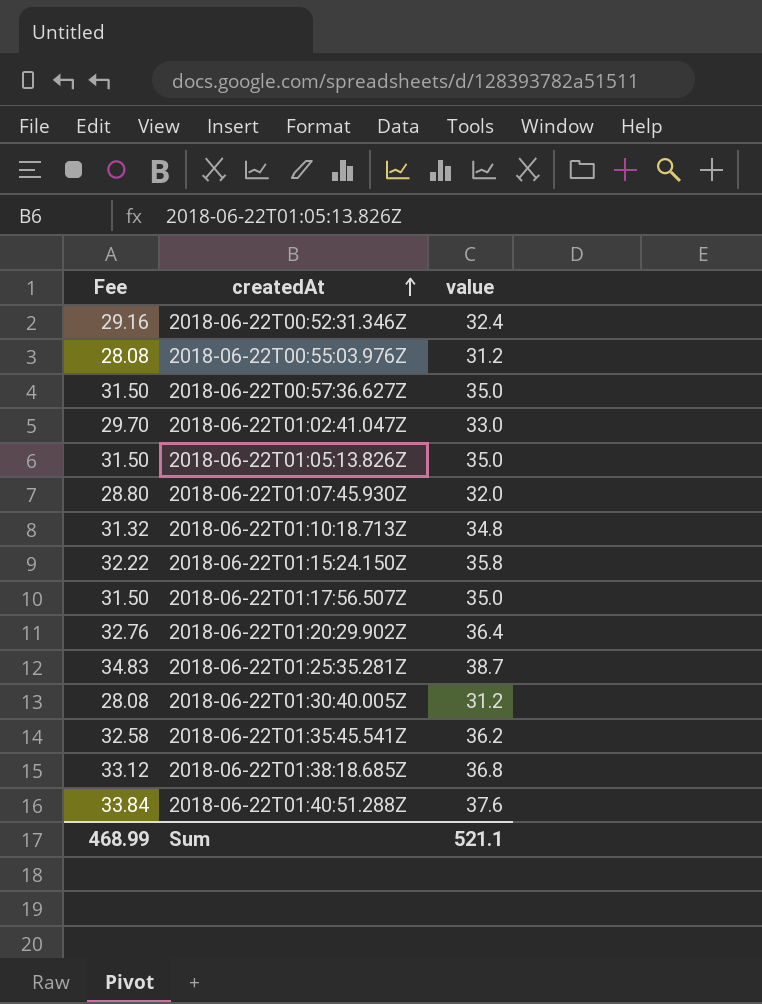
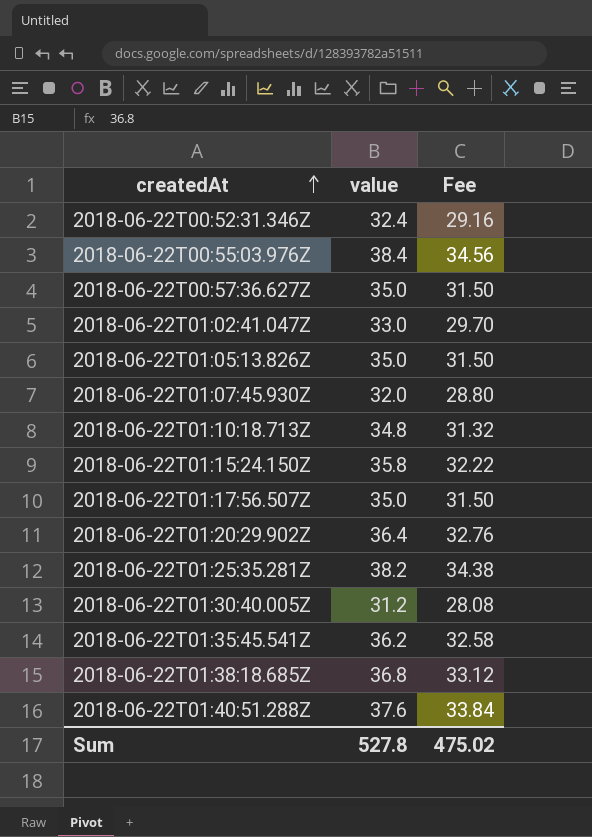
column Fee | position: 1 -> 3
2018-06-22T00:55:03.976Z | value: 31.2 -> 38.4
2018-06-22T00:55:03.976Z | Fee: 28.08 -> 34.56
2018-06-22T01:25:35.281Z | value: 38.7 -> 38.2
2018-06-22T01:25:35.281Z | Fee: 34.83 -> 34.38
Sum | value: 521.1 -> 527.8
Sum | Fee: 468.99 -> 475.02

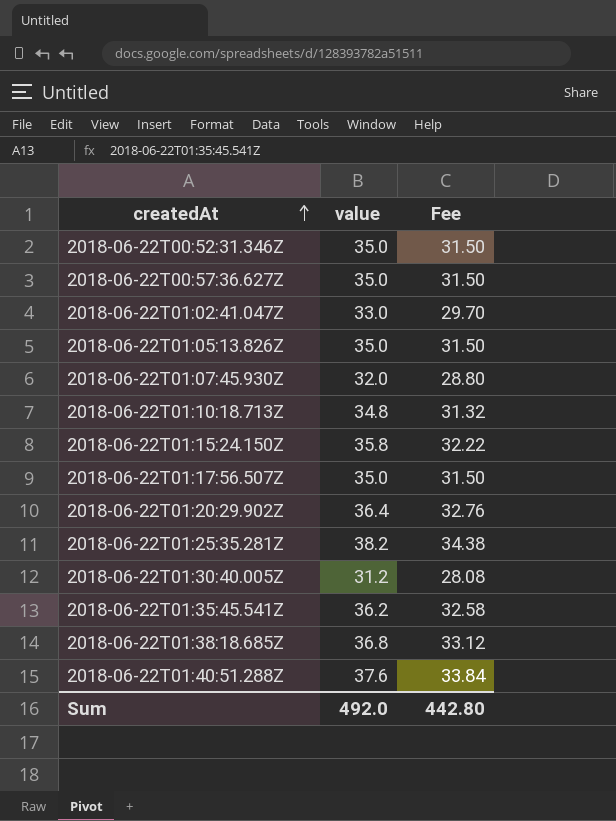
row 2018-06-22T00:55:03.976Z: 38.4 | 34.56 -> none
2018-06-22T00:52:31.346Z | value: 32.4 -> 35.0
2018-06-22T00:52:31.346Z | Fee: 29.16 -> 31.50
Sum | value: 527.8 -> 492.0
Sum | Fee: 475.02 -> 442.80

